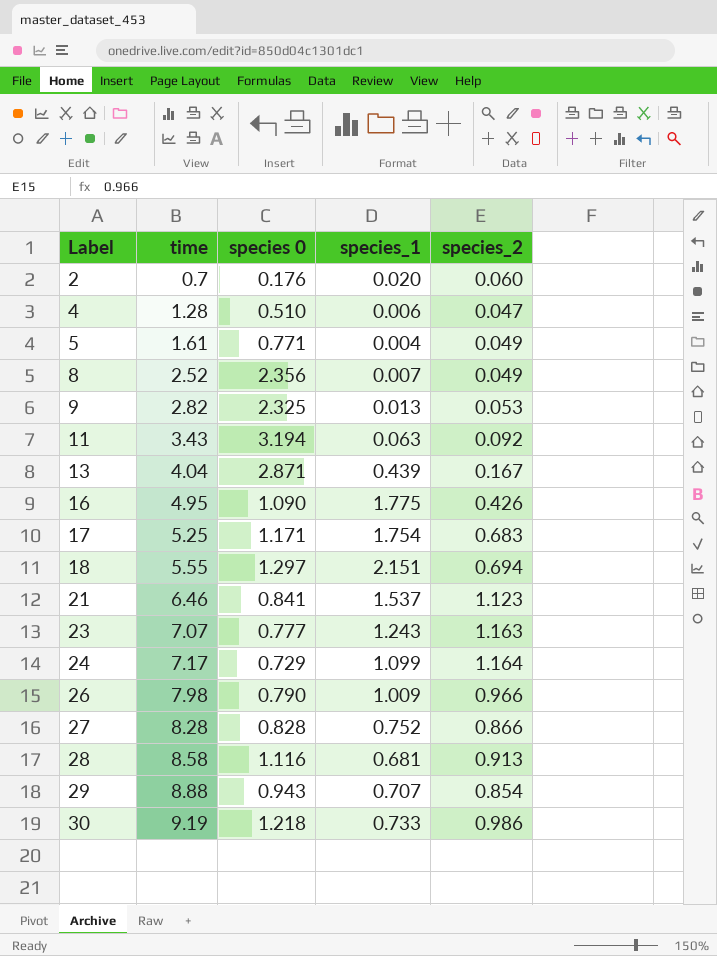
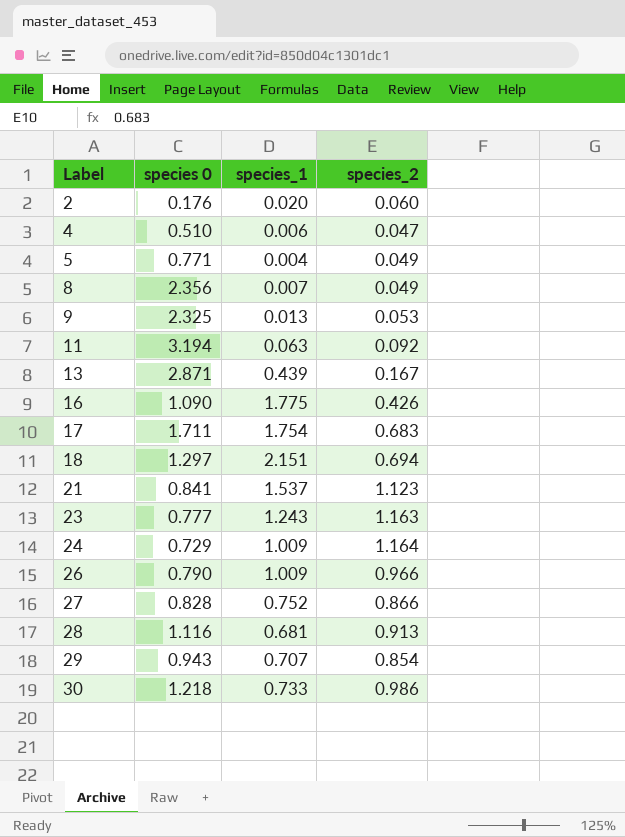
column time | position: 2 -> none
17 | species 0: 1.171 -> 1.711
24 | species_1: 1.099 -> 1.009

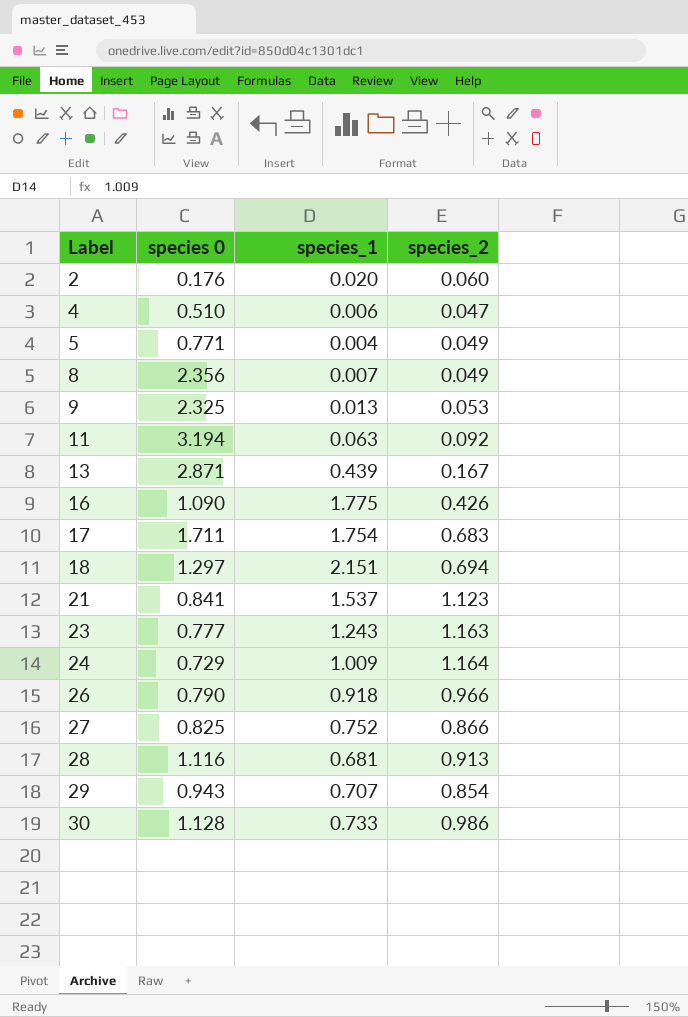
26 | species_1: 1.009 -> 0.918
27 | species 0: 0.828 -> 0.825
30 | species 0: 1.218 -> 1.128

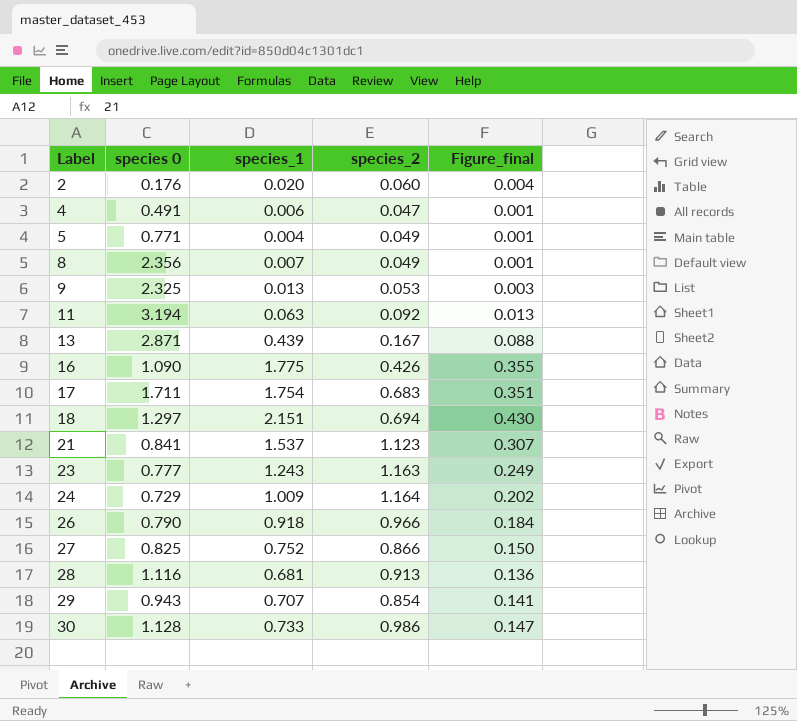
column Figure_final | formula: none -> [species_1] * 0.2
4 | species 0: 0.510 -> 0.491

